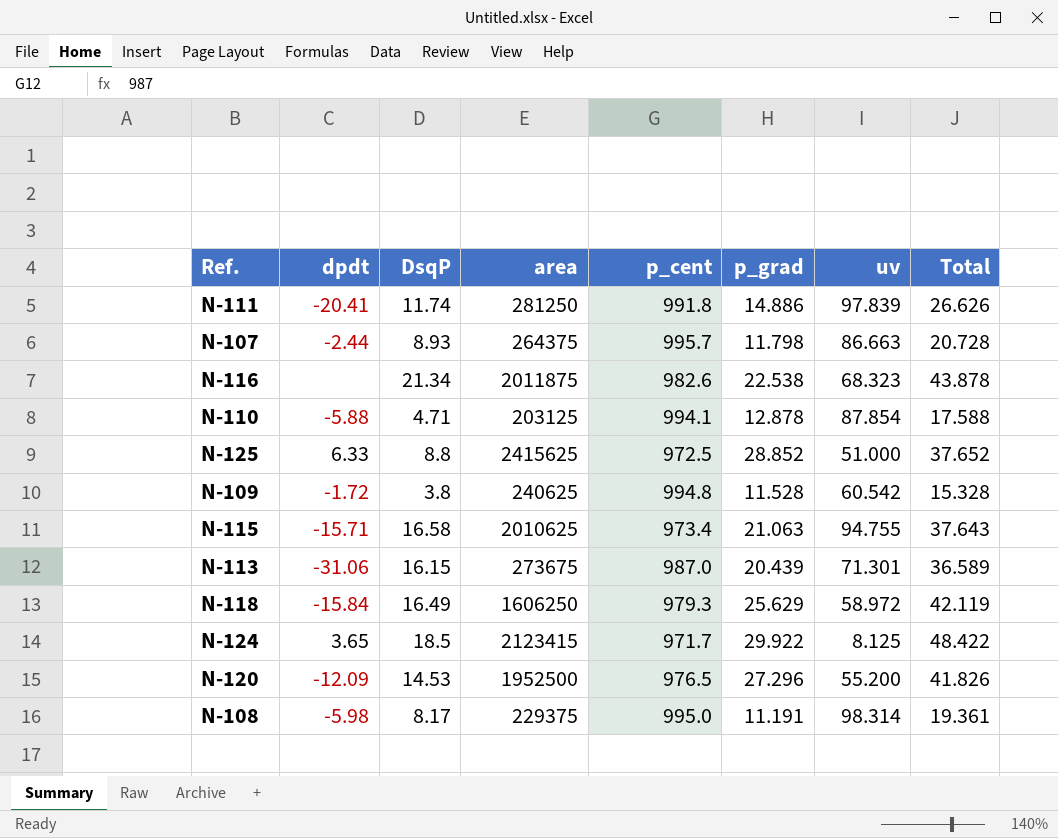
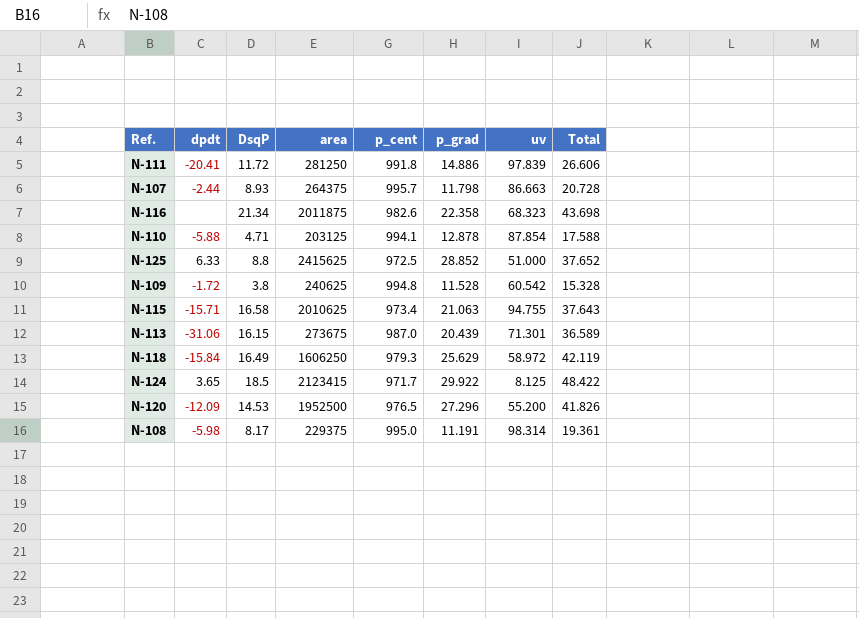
N-111 | DsqP: 11.74 -> 11.72
N-111 | Total: 26.626 -> 26.606
N-116 | p_grad: 22.538 -> 22.358
N-116 | Total: 43.878 -> 43.698

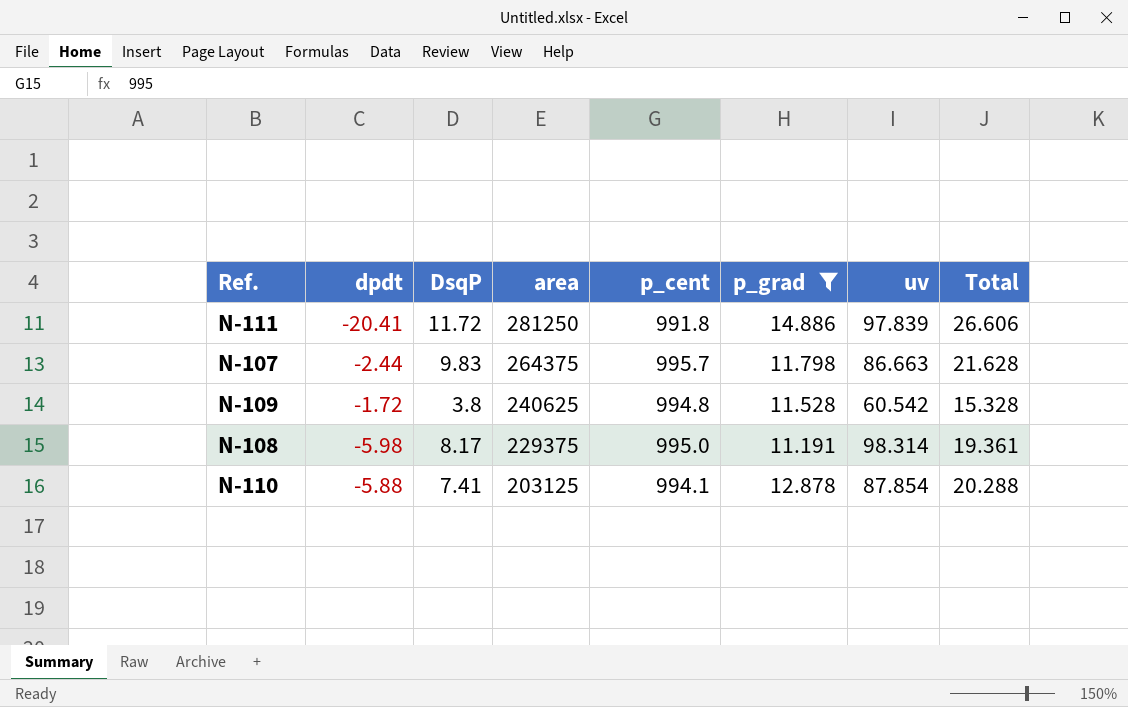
filter: none -> p_grad <= 14.886
row order: none -> area descending
N-107 | DsqP: 8.93 -> 9.83
N-107 | Total: 20.728 -> 21.628
N-110 | DsqP: 4.71 -> 7.41
N-110 | Total: 17.588 -> 20.288

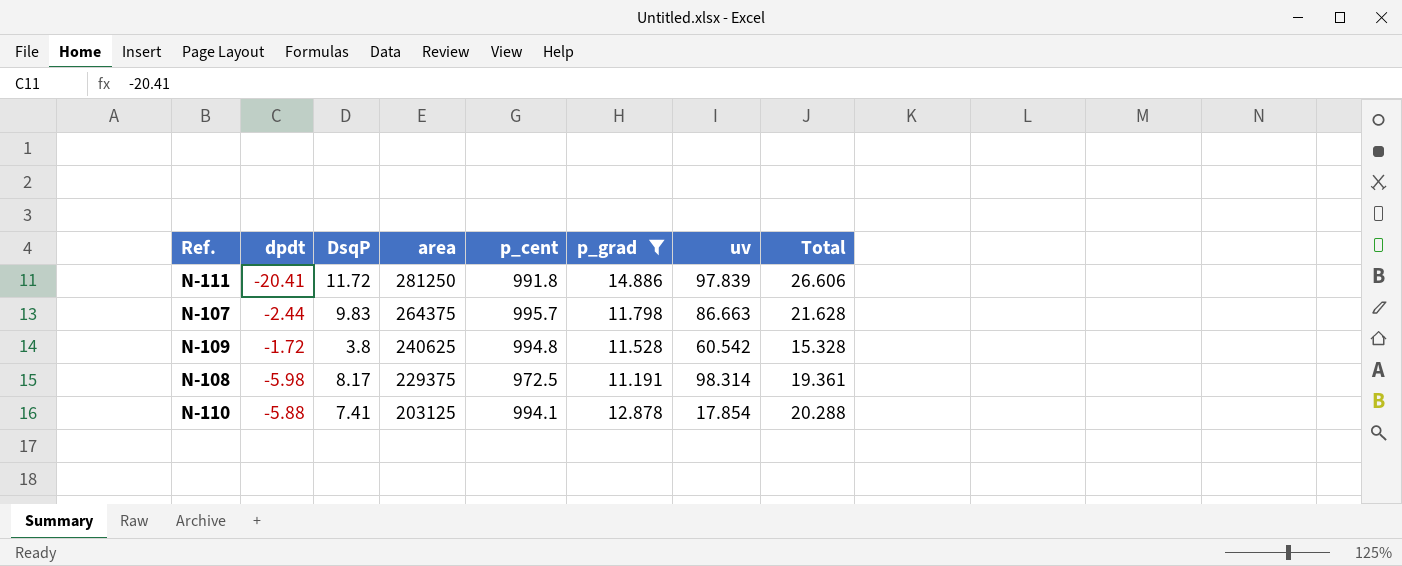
N-108 | p_cent: 995.0 -> 972.5
N-110 | uv: 87.854 -> 17.854

